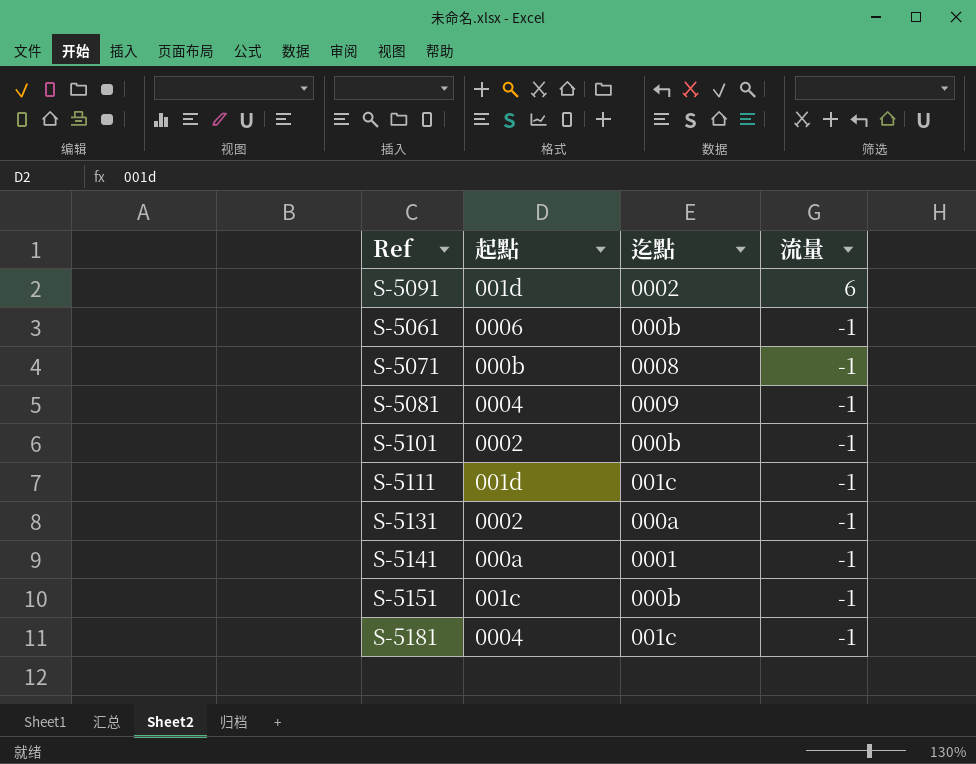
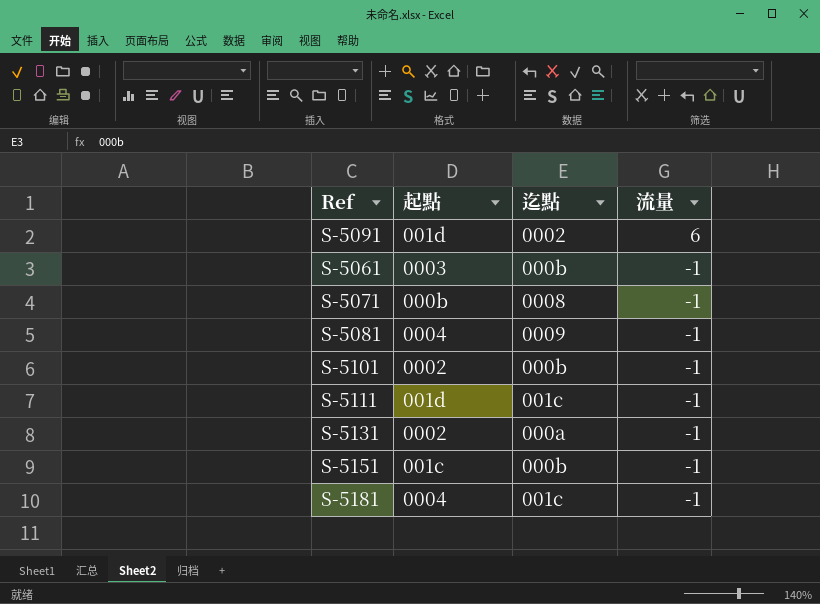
row S-5141: 000a | 0001 | -1 -> none
S-5061 | 起點: 0006 -> 0003

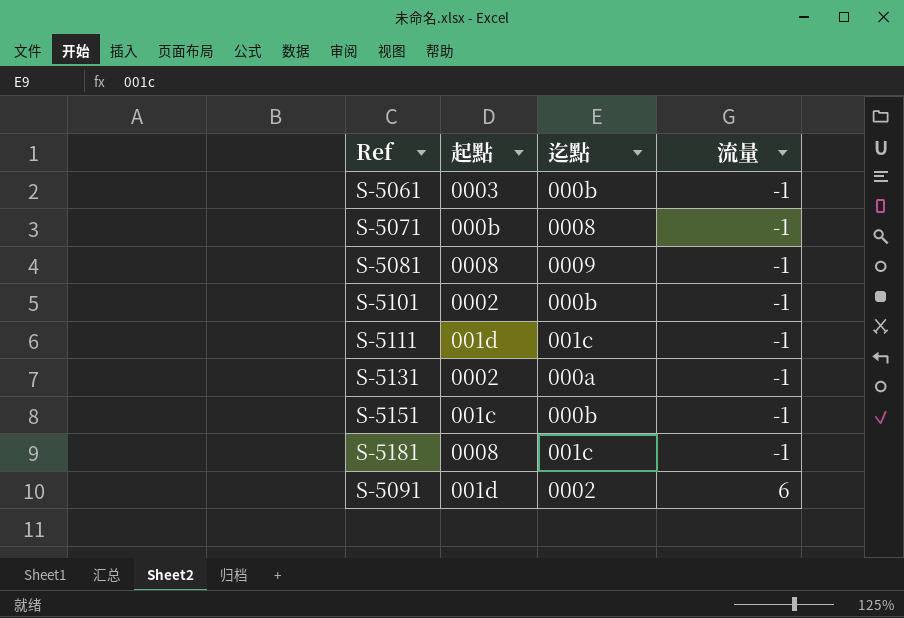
row order: 流量 descending -> 流量 ascending
S-5081 | 起點: 0004 -> 0008
S-5181 | 起點: 0004 -> 0008

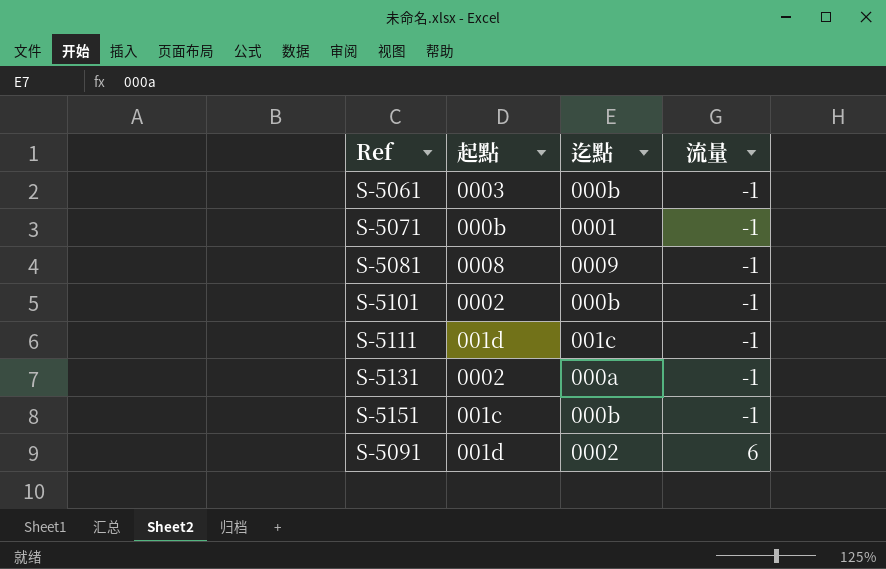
row S-5181: 0008 | 001c | -1 -> none
S-5071 | 迄點: 0008 -> 0001

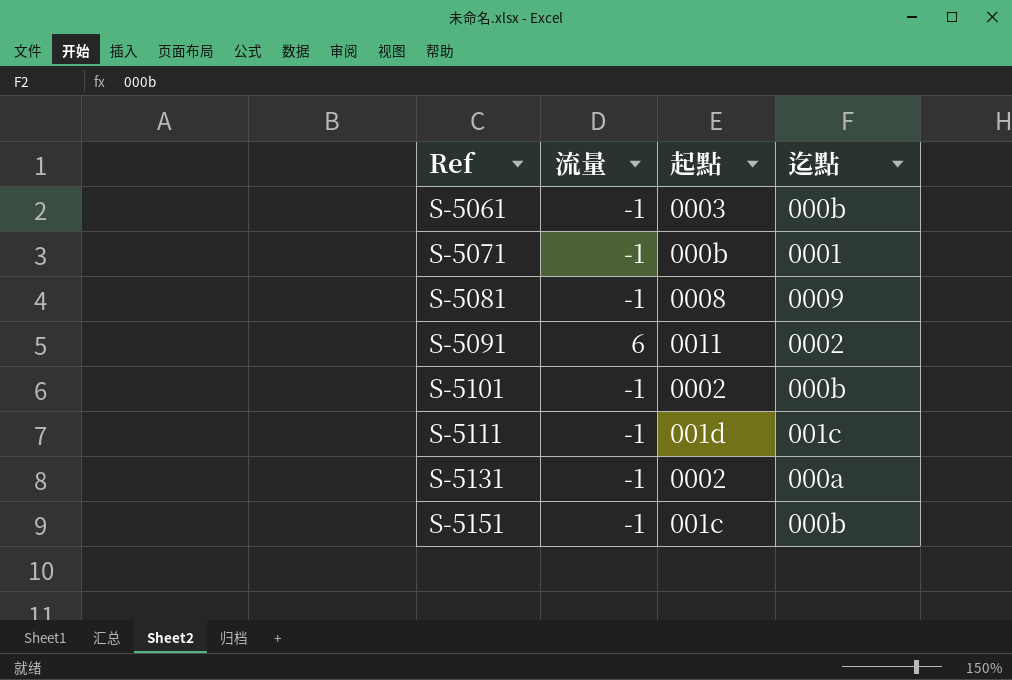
row order: 流量 ascending -> Ref ascending
column 流量 | position: 4 -> 2
S-5091 | 起點: 001d -> 0011

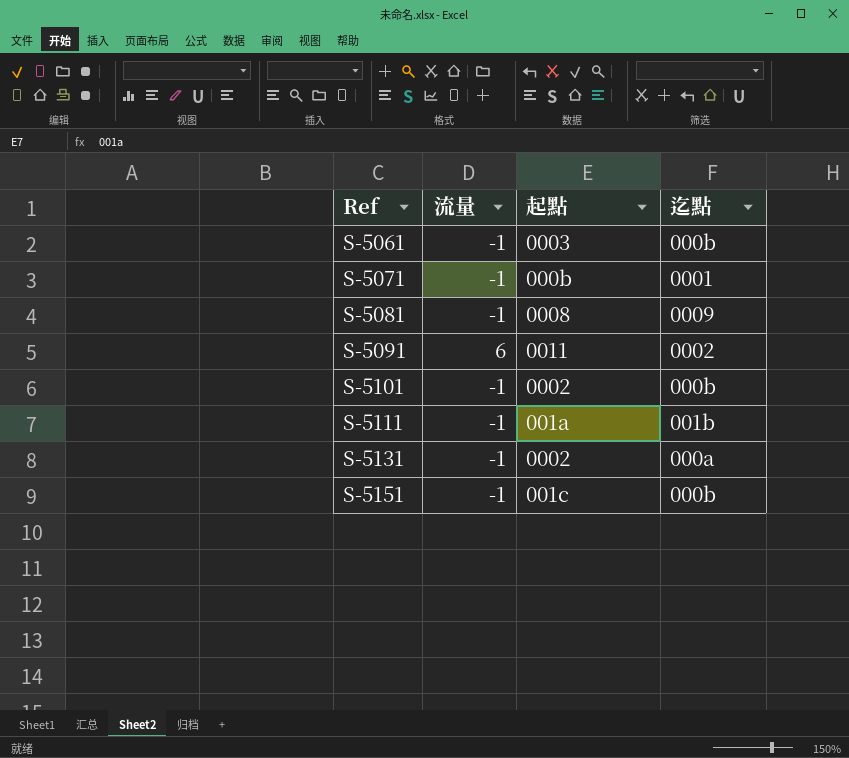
S-5111 | 起點: 001d -> 001a
S-5111 | 迄點: 001c -> 001b

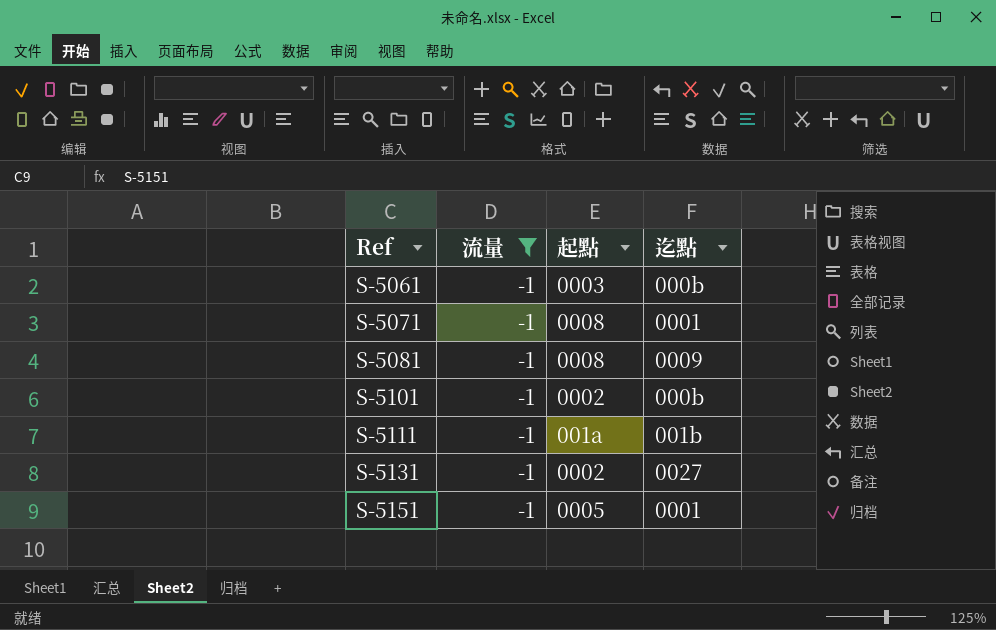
filter: none -> 流量 = -1
S-5071 | 起點: 000b -> 0008
S-5131 | 迄點: 000a -> 0027
S-5151 | 起點: 001c -> 0005
S-5151 | 迄點: 000b -> 0001

